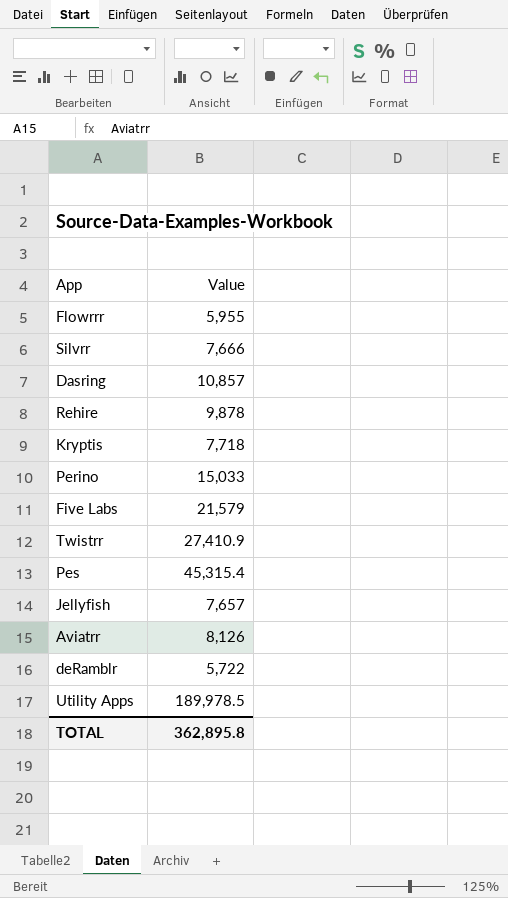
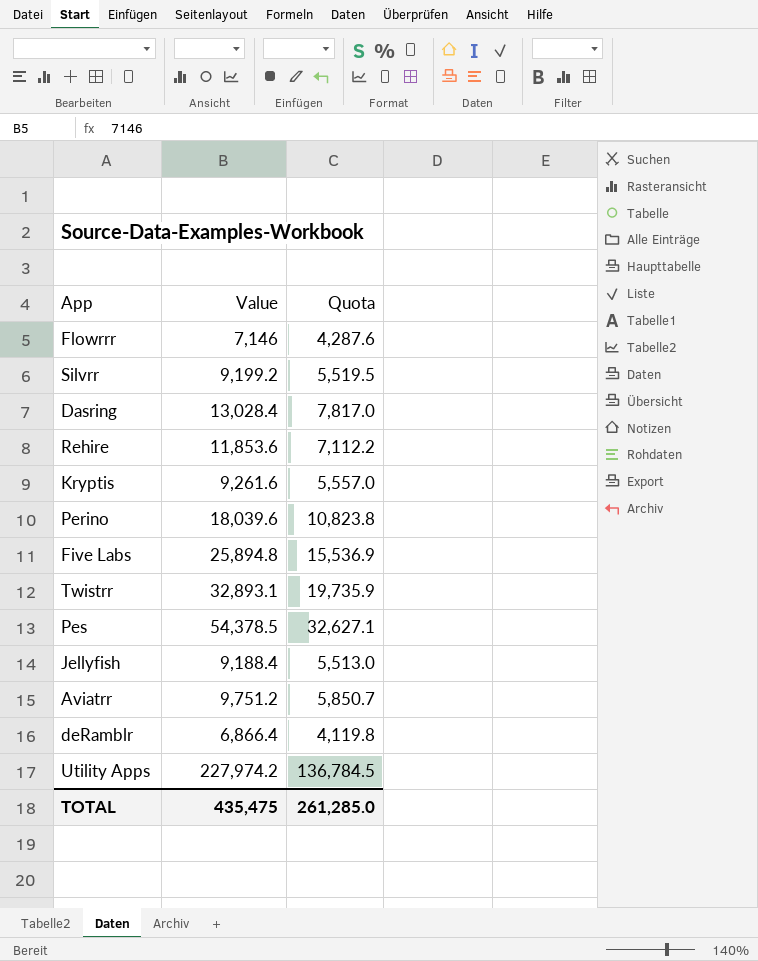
column Quota | formula: none -> [Value] * 0.6
Flowrrr | Value: 5,955 -> 7,146
Silvrr | Value: 7,666 -> 9,199.2
Dasring | Value: 10,857 -> 13,028.4
Rehire | Value: 9,878 -> 11,853.6
Kryptis | Value: 7,718 -> 9,261.6
Perino | Value: 15,033 -> 18,039.6
Five Labs | Value: 21,579 -> 25,894.8
Twistrr | Value: 27,410.9 -> 32,893.1
Pes | Value: 45,315.4 -> 54,378.5
Jellyfish | Value: 7,657 -> 9,188.4
Aviatrr | Value: 8,126 -> 9,751.2
deRamblr | Value: 5,722 -> 6,866.4
Utility Apps | Value: 189,978.5 -> 227,974.2
TOTAL | Value: 362,895.8 -> 435,475

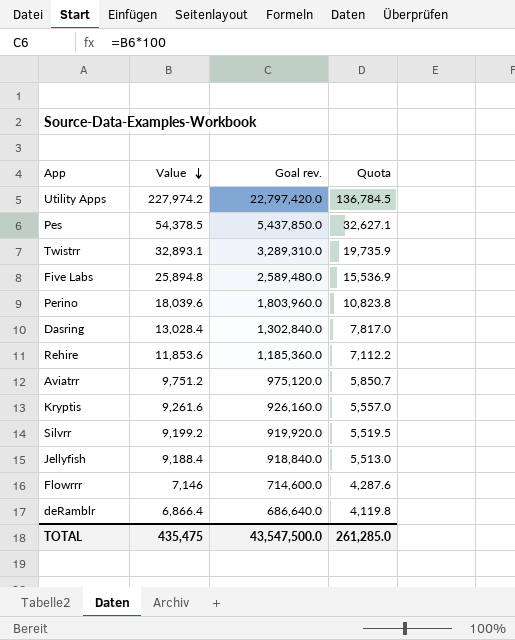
row order: none -> Value descending
column Goal rev. | formula: none -> [Value] * 100

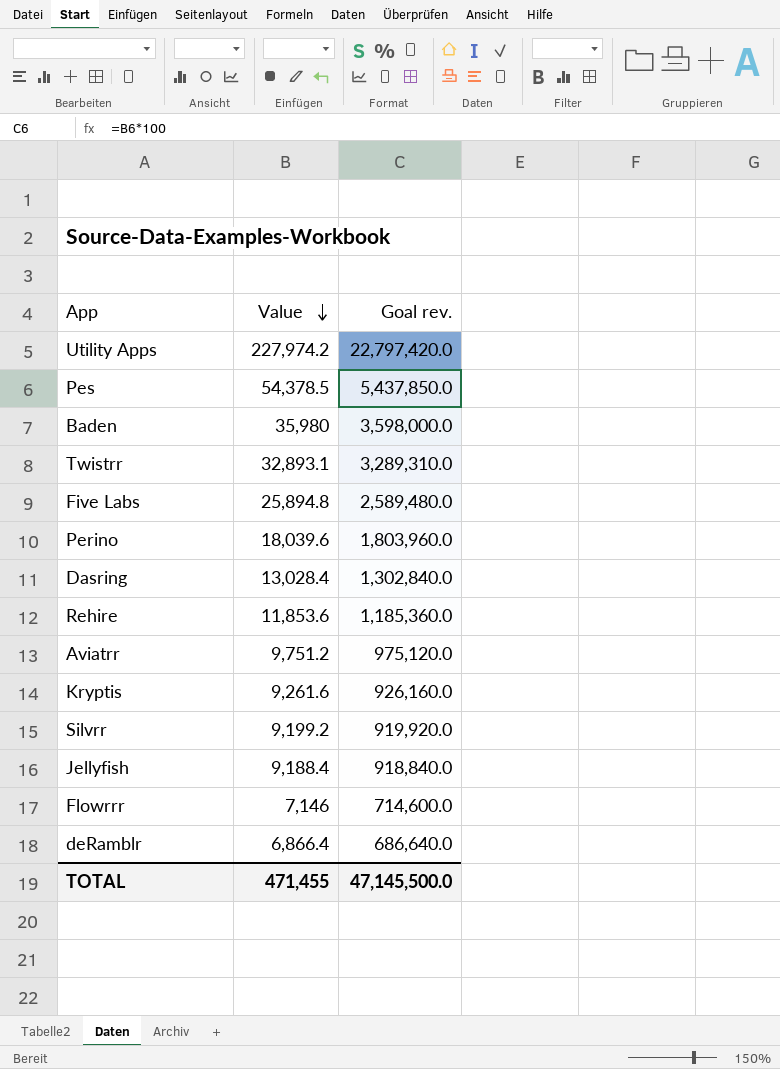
column Quota | formula: [Value] * 0.6 -> none
row Baden: none -> 35,980 | 3,598,000.0
TOTAL | Value: 435,475 -> 471,455
TOTAL | Goal rev.: 43,547,500.0 -> 47,145,500.0

